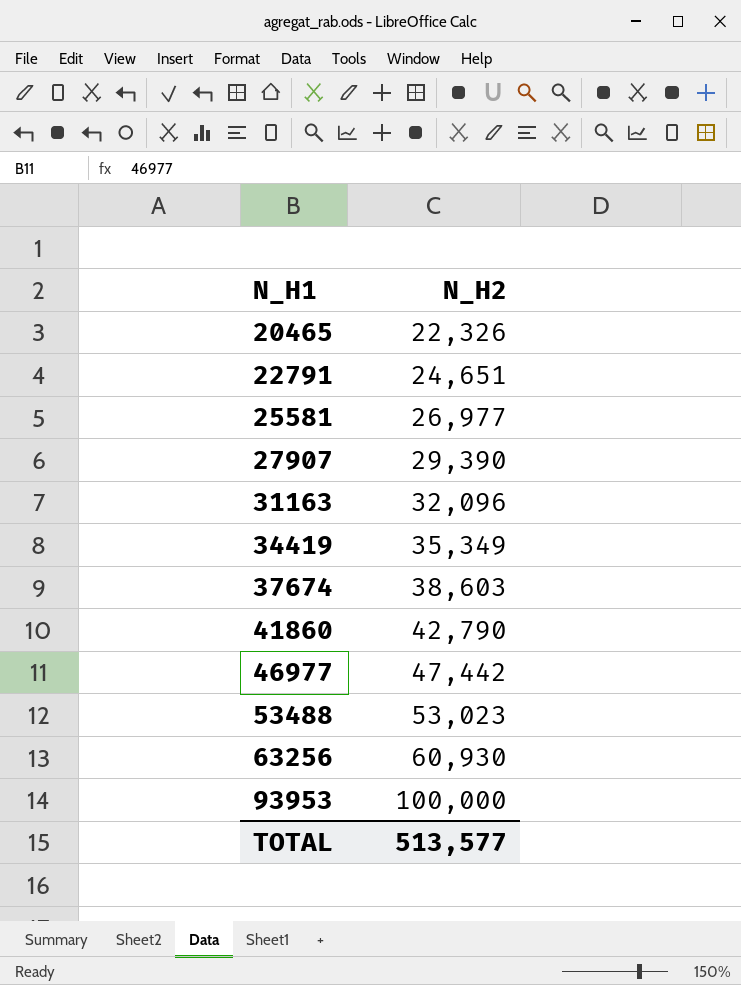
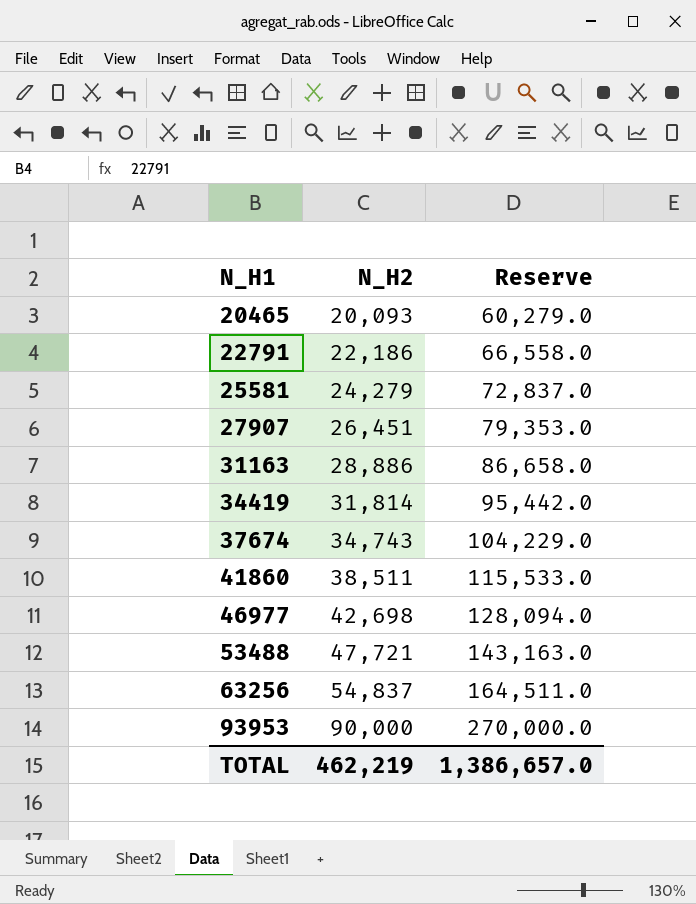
column Reserve | formula: none -> [N_H2] * 3
20465 | N_H2: 22,326 -> 20,093
22791 | N_H2: 24,651 -> 22,186
25581 | N_H2: 26,977 -> 24,279
27907 | N_H2: 29,390 -> 26,451
31163 | N_H2: 32,096 -> 28,886
34419 | N_H2: 35,349 -> 31,814
37674 | N_H2: 38,603 -> 34,743
41860 | N_H2: 42,790 -> 38,511
46977 | N_H2: 47,442 -> 42,698
53488 | N_H2: 53,023 -> 47,721
63256 | N_H2: 60,930 -> 54,837
93953 | N_H2: 100,000 -> 90,000
TOTAL | N_H2: 513,577 -> 462,219

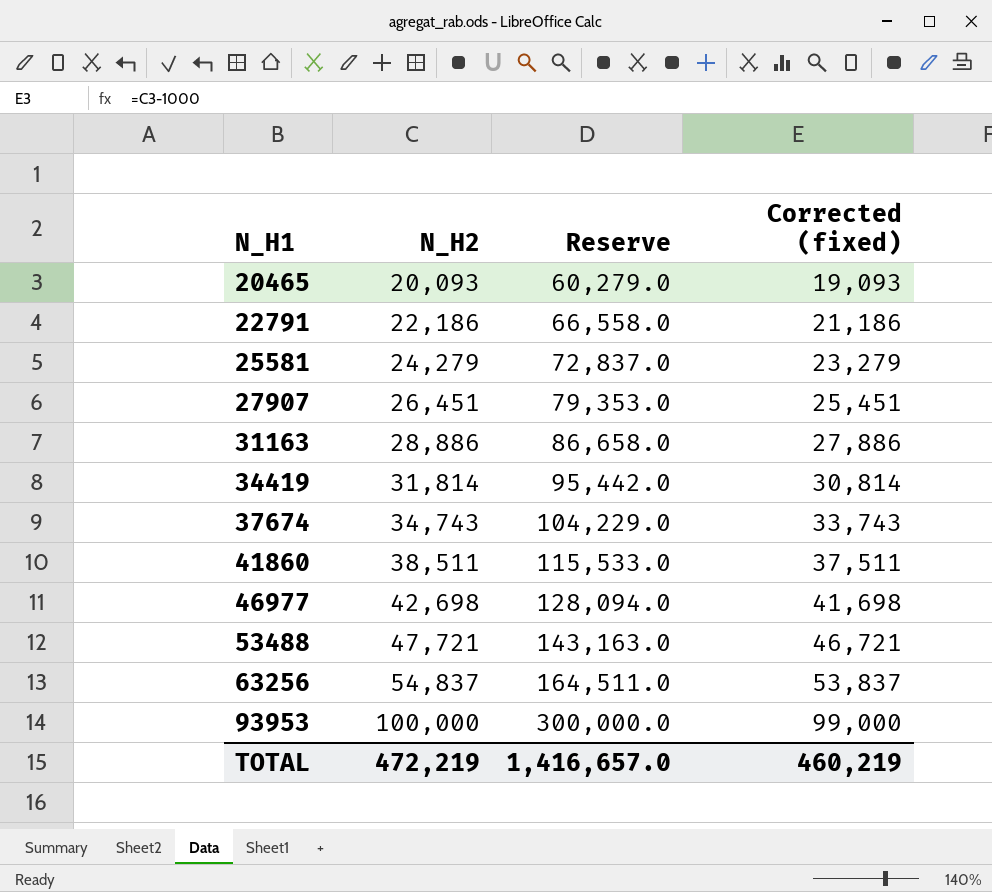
column Corrected (fixed) | formula: none -> [N_H2] - 1000
93953 | N_H2: 90,000 -> 100,000
93953 | Reserve: 270,000.0 -> 300,000.0
TOTAL | N_H2: 462,219 -> 472,219
TOTAL | Reserve: 1,386,657.0 -> 1,416,657.0

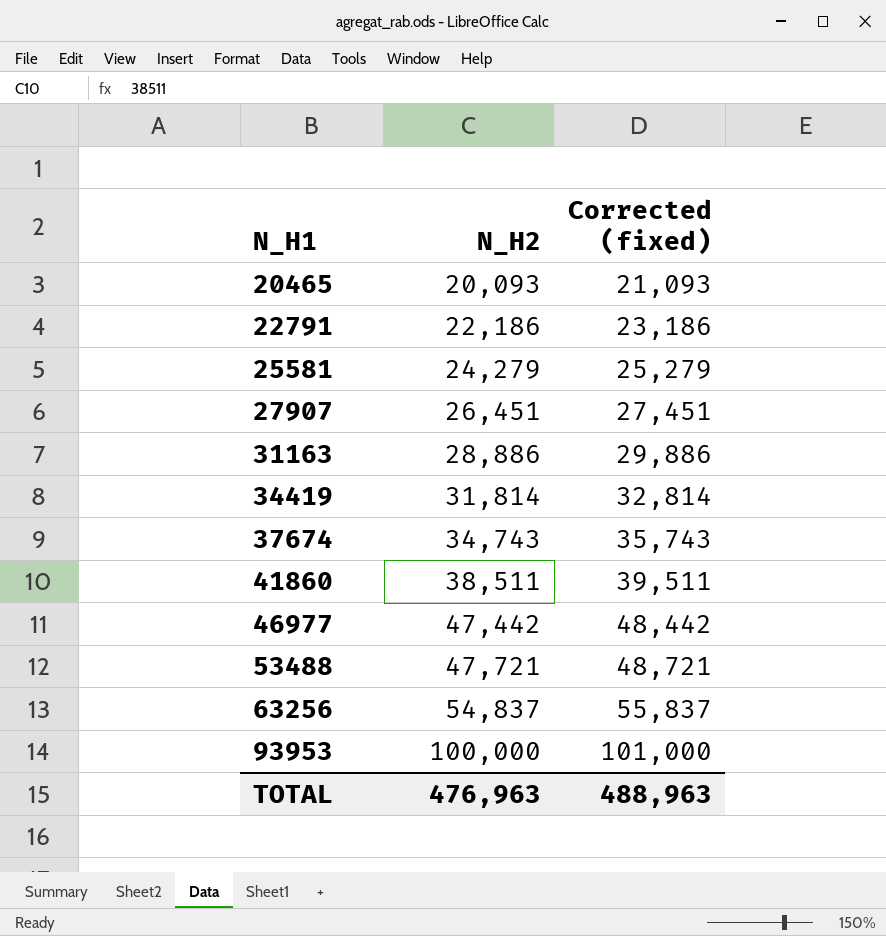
column Reserve | formula: [N_H2] * 3 -> none
column Corrected (fixed) | formula: [N_H2] - 1000 -> [N_H2] + 1000
46977 | N_H2: 42,698 -> 47,442
TOTAL | N_H2: 472,219 -> 476,963
TOTAL | Corrected (fixed): 460,219 -> 488,963

